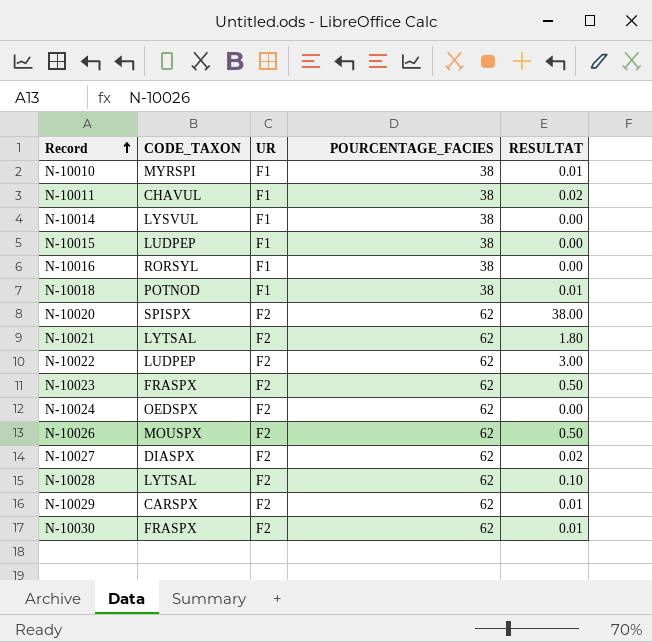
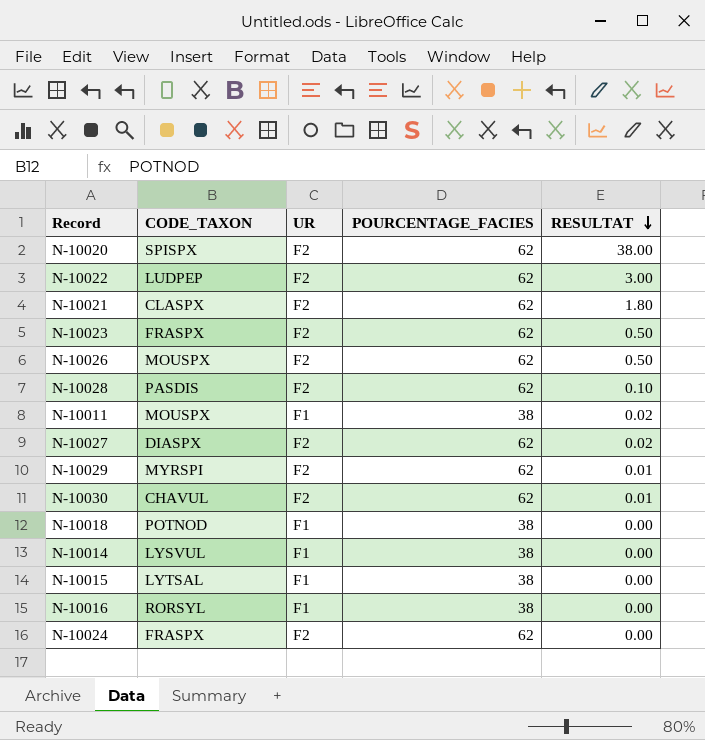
row order: Record ascending -> RESULTAT descending
row N-10010: MYRSPI | F1 | 38 | 0.01 -> none
N-10021 | CODE_TAXON: LYTSAL -> CLASPX
N-10028 | CODE_TAXON: LYTSAL -> PASDIS
N-10011 | CODE_TAXON: CHAVUL -> MOUSPX
N-10029 | CODE_TAXON: CARSPX -> MYRSPI
N-10030 | CODE_TAXON: FRASPX -> CHAVUL
N-10018 | RESULTAT: 0.01 -> 0.00
N-10015 | CODE_TAXON: LUDPEP -> LYTSAL
N-10024 | CODE_TAXON: OEDSPX -> FRASPX

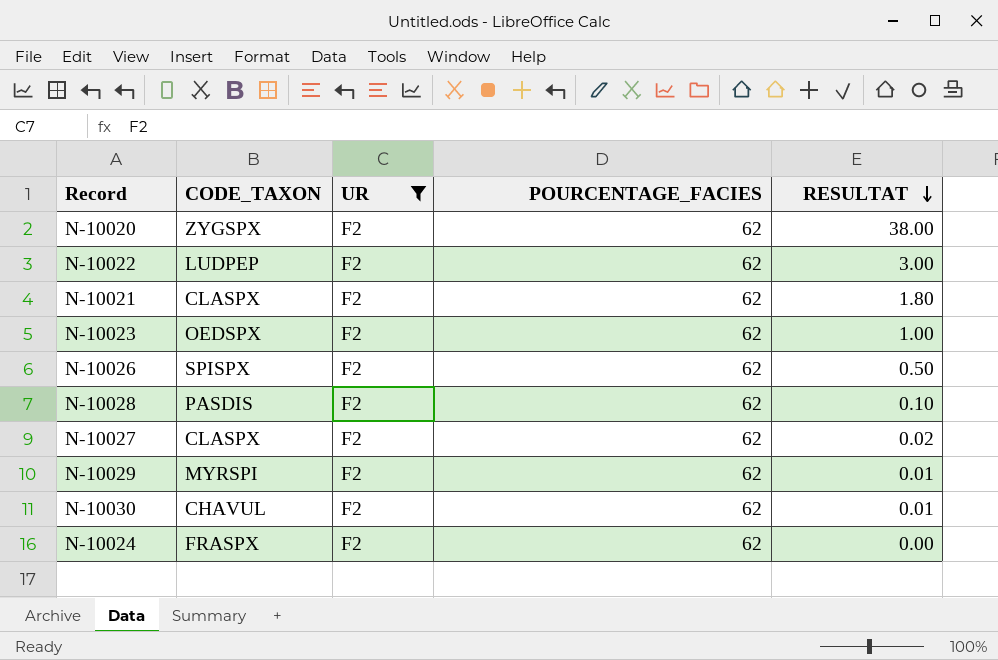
filter: none -> UR = F2
N-10020 | CODE_TAXON: SPISPX -> ZYGSPX
N-10023 | CODE_TAXON: FRASPX -> OEDSPX
N-10023 | RESULTAT: 0.50 -> 1.00
N-10026 | CODE_TAXON: MOUSPX -> SPISPX
N-10027 | CODE_TAXON: DIASPX -> CLASPX

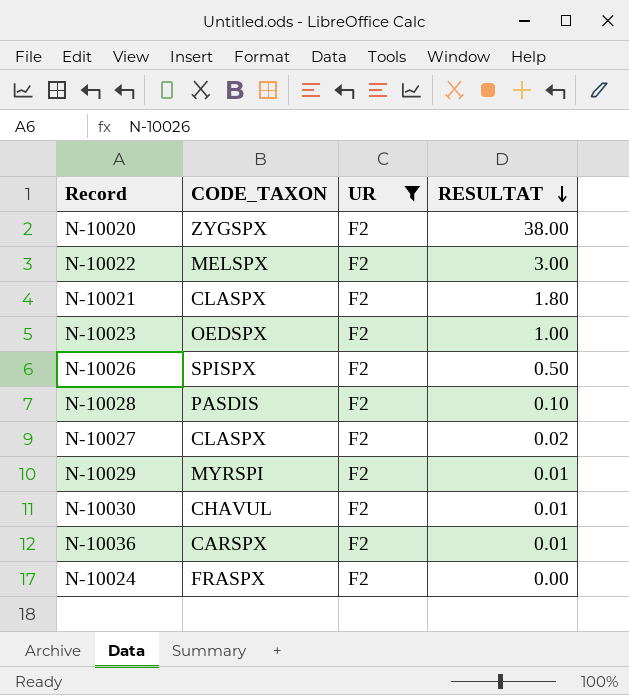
column POURCENTAGE_FACIES | position: 4 -> none
N-10022 | CODE_TAXON: LUDPEP -> MELSPX
row N-10036: none -> CARSPX | F2 | 0.01

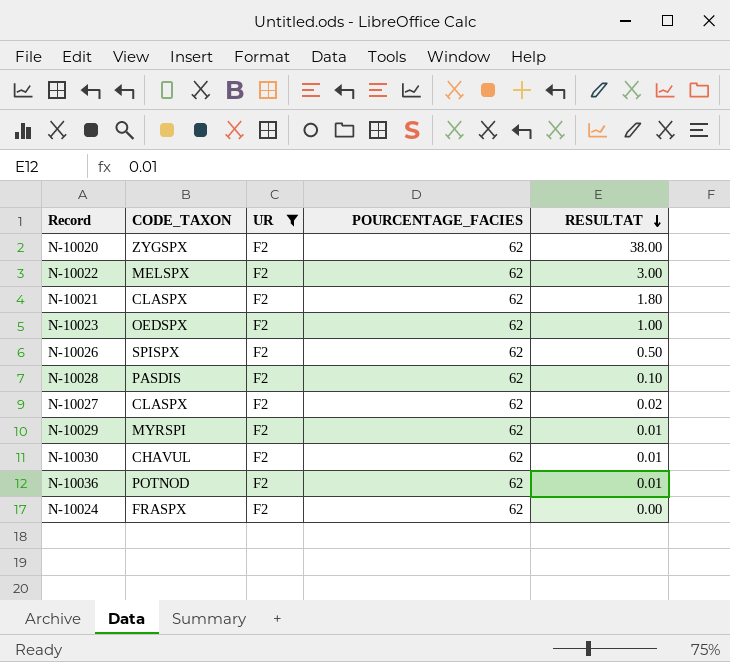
column POURCENTAGE_FACIES | position: none -> 4
N-10036 | CODE_TAXON: CARSPX -> POTNOD

